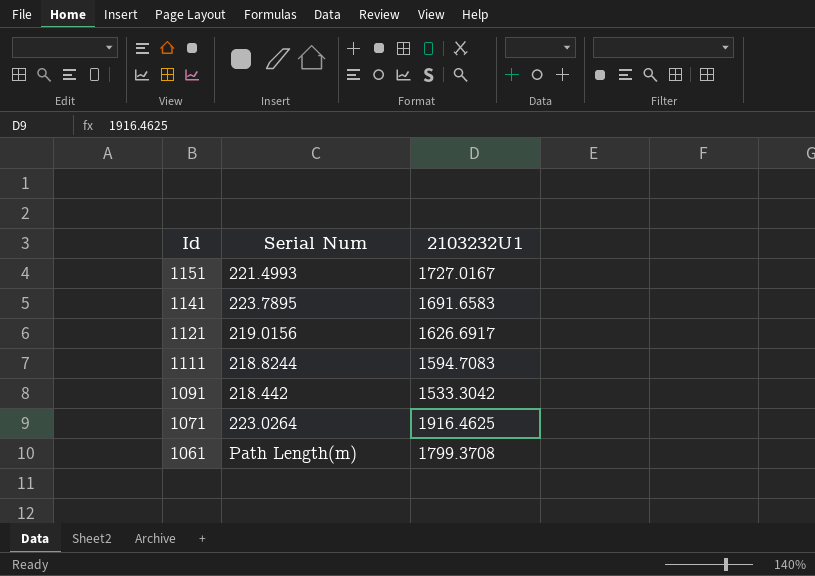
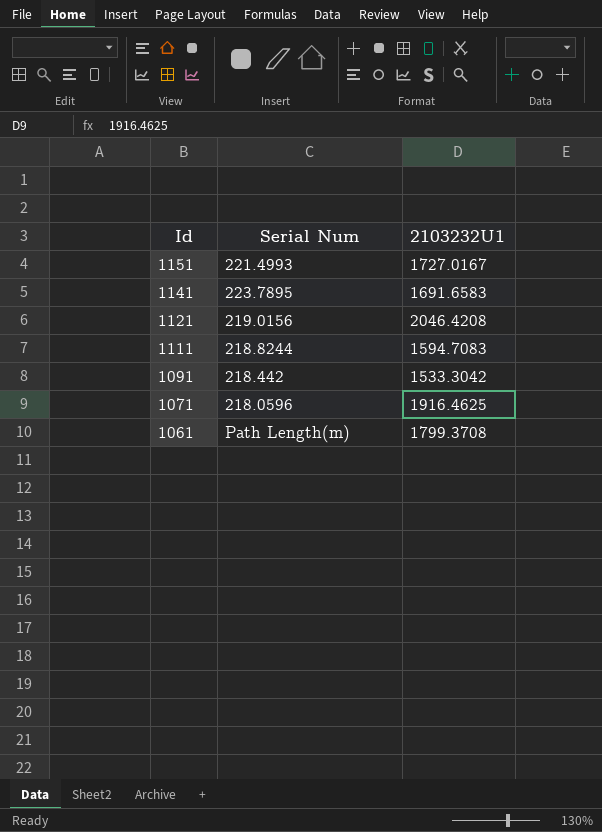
1121 | 2103232U1: 1626.6917 -> 2046.4208
1071 | Serial Num: 223.0264 -> 218.0596

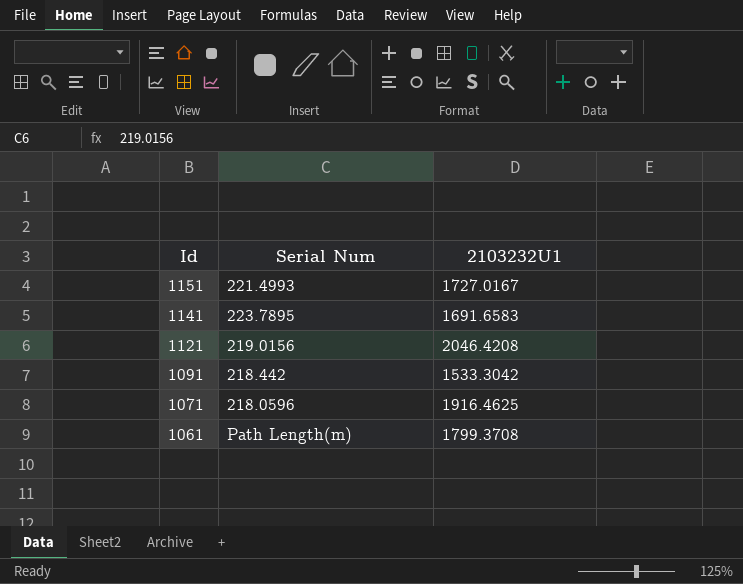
row 1111: 218.8244 | 1594.7083 -> none

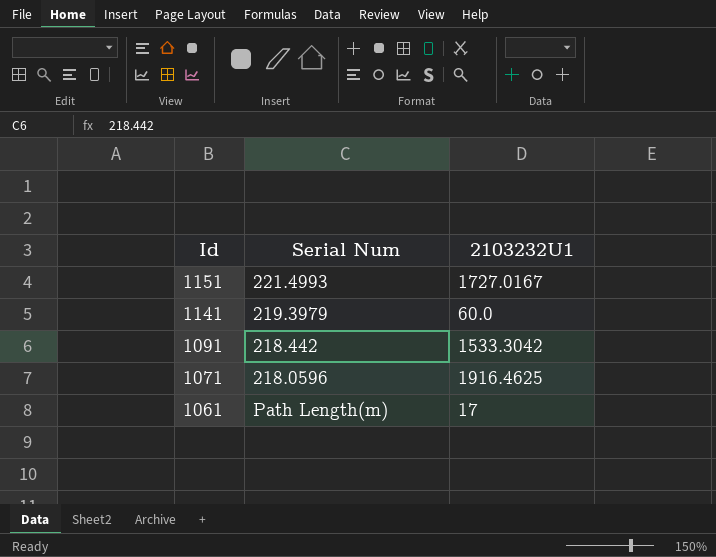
row 1121: 219.0156 | 2046.4208 -> none
1141 | Serial Num: 223.7895 -> 219.3979
1141 | 2103232U1: 1691.6583 -> 60.0
1061 | 2103232U1: 1799.3708 -> 17

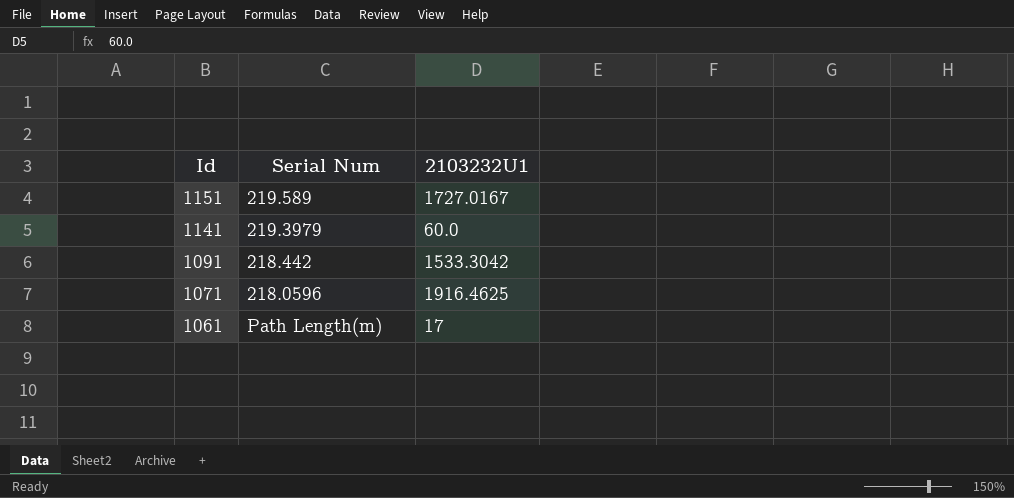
1151 | Serial Num: 221.4993 -> 219.589

